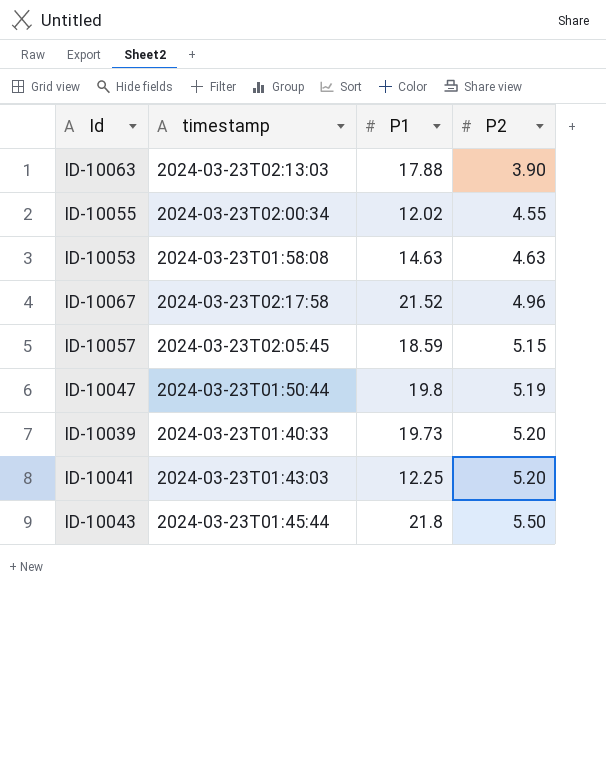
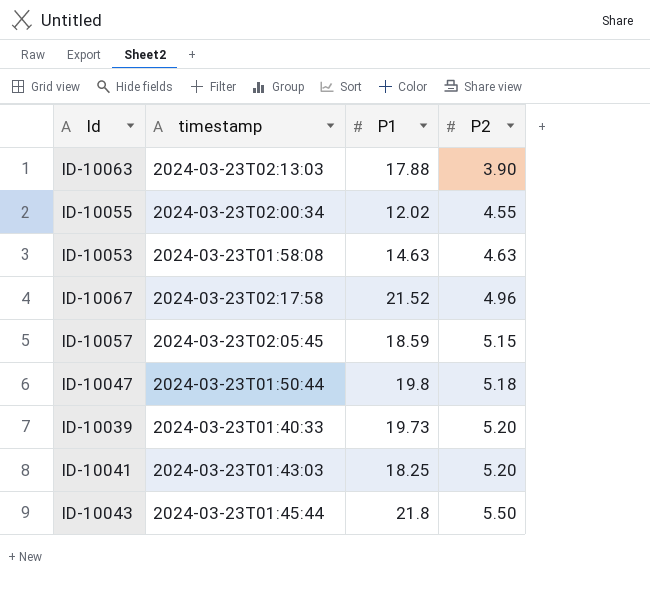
ID-10047 | P2: 5.19 -> 5.18
ID-10041 | P1: 12.25 -> 18.25

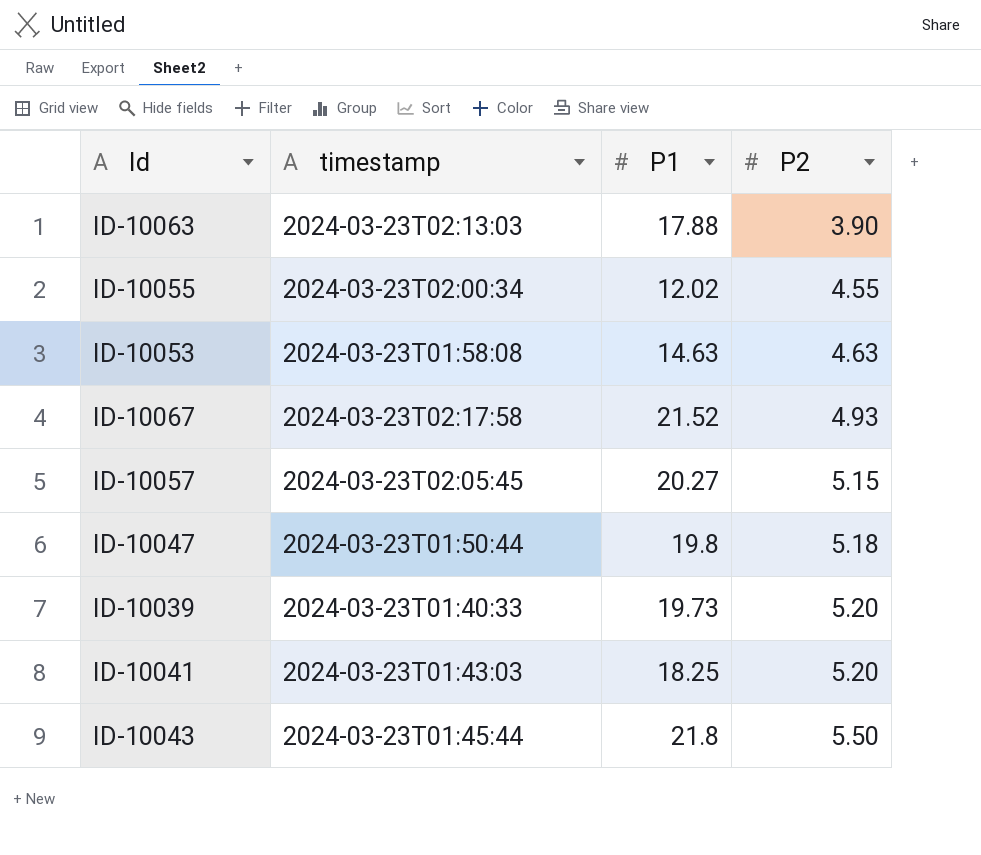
ID-10067 | P2: 4.96 -> 4.93
ID-10057 | P1: 18.59 -> 20.27

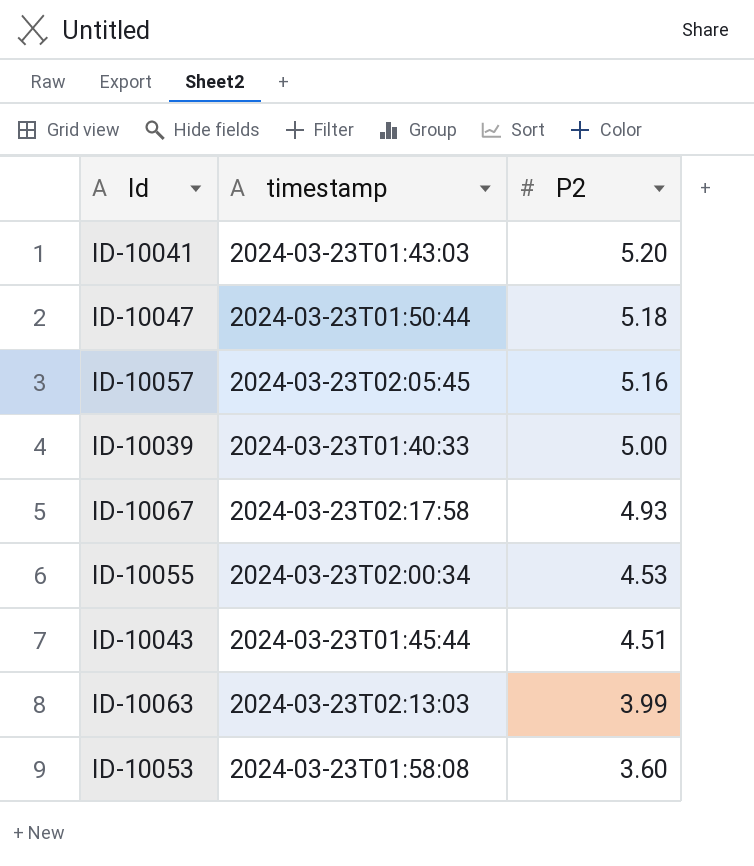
row order: P2 ascending -> P2 descending
column P1 | position: 3 -> none
ID-10057 | P2: 5.15 -> 5.16
ID-10039 | P2: 5.20 -> 5.00
ID-10055 | P2: 4.55 -> 4.53
ID-10043 | P2: 5.50 -> 4.51
ID-10063 | P2: 3.90 -> 3.99
ID-10053 | P2: 4.63 -> 3.60

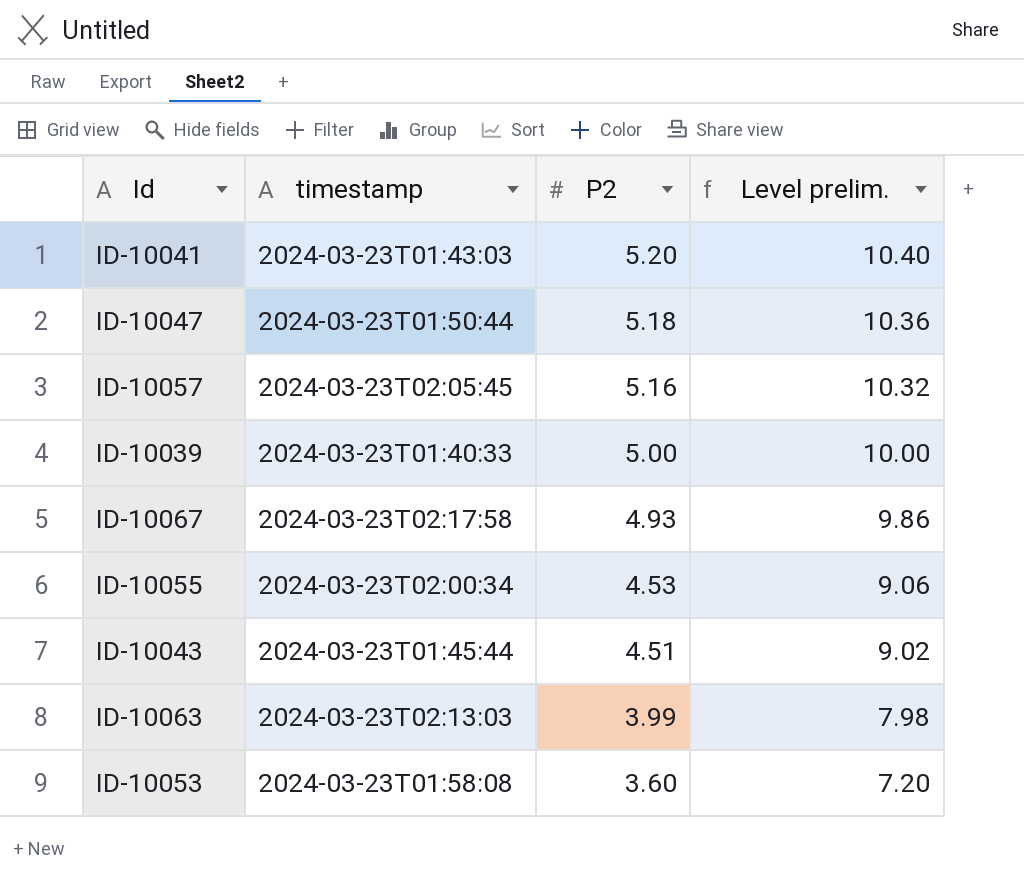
column Level prelim. | formula: none -> [P2] * 2

